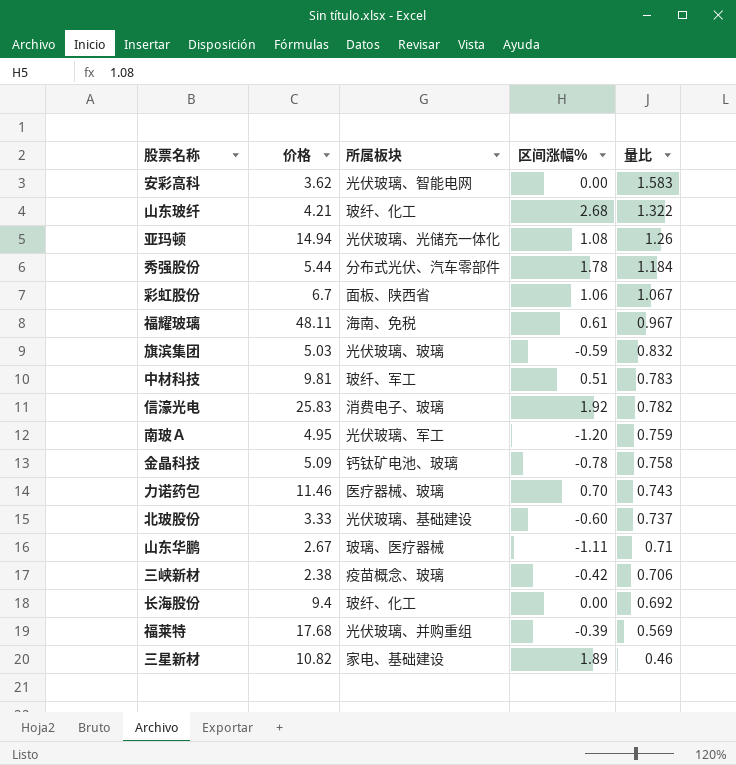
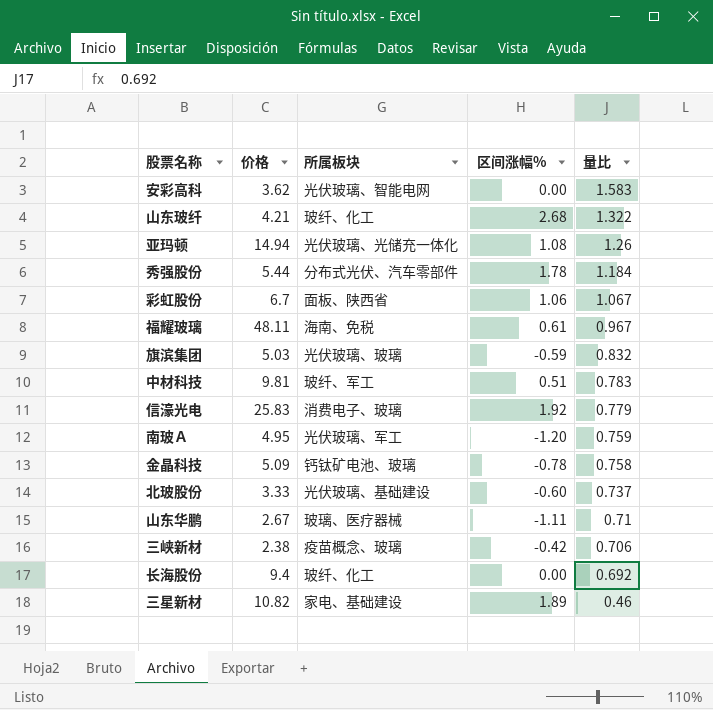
row 力诺药包: 11.46 | 医疗器械、玻璃 | 0.70 | 0.743 -> none
row 福莱特: 17.68 | 光伏玻璃、并购重组 | -0.39 | 0.569 -> none
信濠光电 | 量比: 0.782 -> 0.779

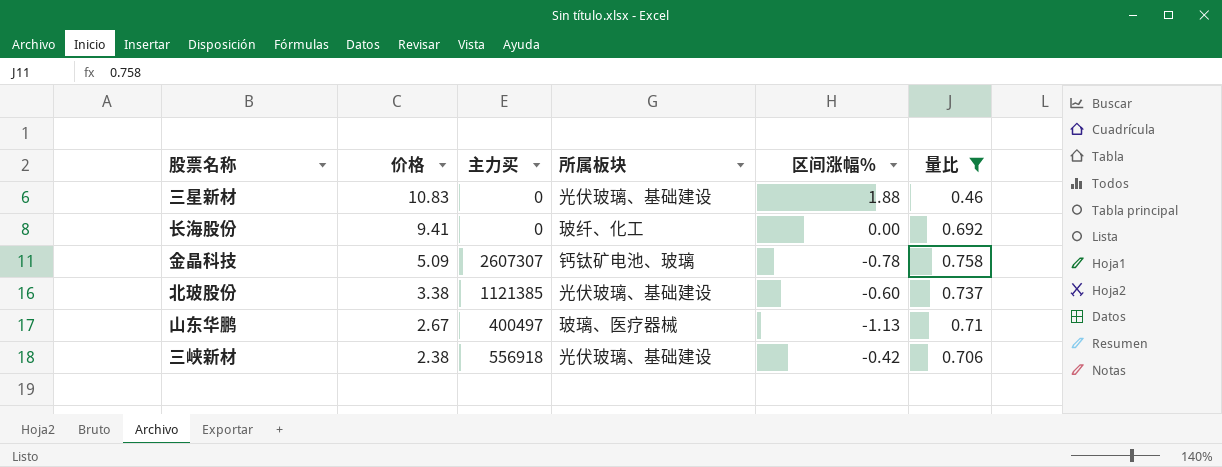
filter: none -> 量比 <= 0.758
row order: 量比 descending -> 价格 descending
column 主力买 | position: none -> 3
三星新材 | 价格: 10.82 -> 10.83
三星新材 | 所属板块: 家电、基础建设 -> 光伏玻璃、基础建设
三星新材 | 区间涨幅%: 1.89 -> 1.88
长海股份 | 价格: 9.4 -> 9.41
北玻股份 | 价格: 3.33 -> 3.38
山东华鹏 | 区间涨幅%: -1.11 -> -1.13
三峡新材 | 所属板块: 疫苗概念、玻璃 -> 光伏玻璃、基础建设

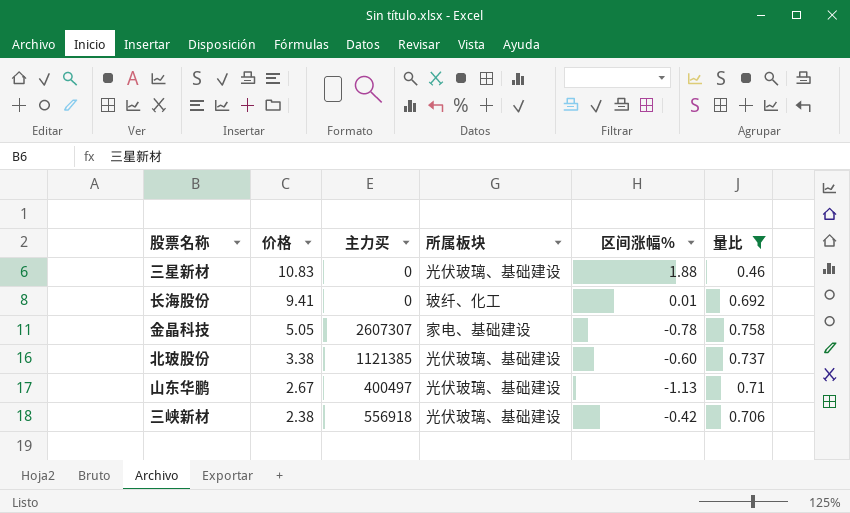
长海股份 | 区间涨幅%: 0.00 -> 0.01
金晶科技 | 价格: 5.09 -> 5.05
金晶科技 | 所属板块: 钙钛矿电池、玻璃 -> 家电、基础建设
山东华鹏 | 所属板块: 玻璃、医疗器械 -> 光伏玻璃、基础建设

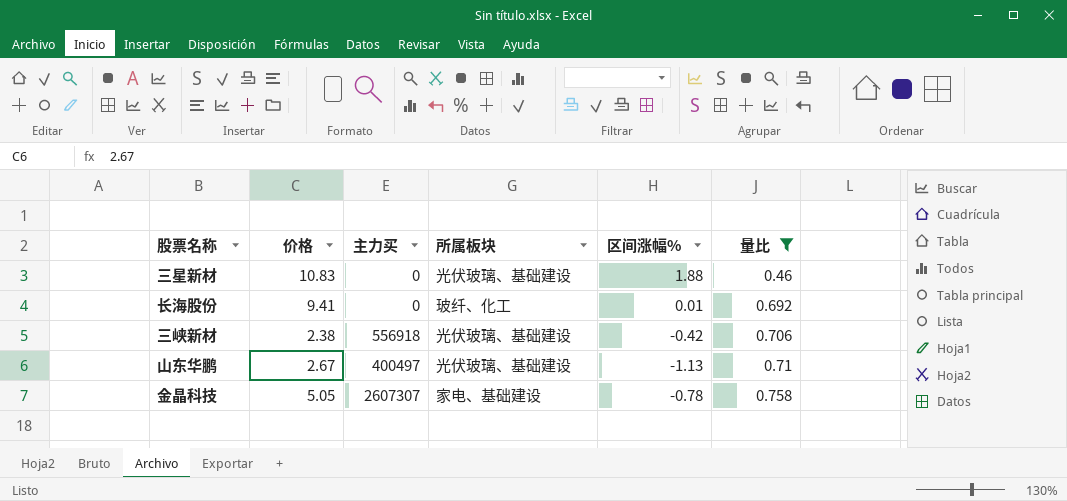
row order: 价格 descending -> 量比 ascending
row 北玻股份: 3.38 | 1121385 | 光伏玻璃、基础建设 | -0.60 | 0.737 -> none

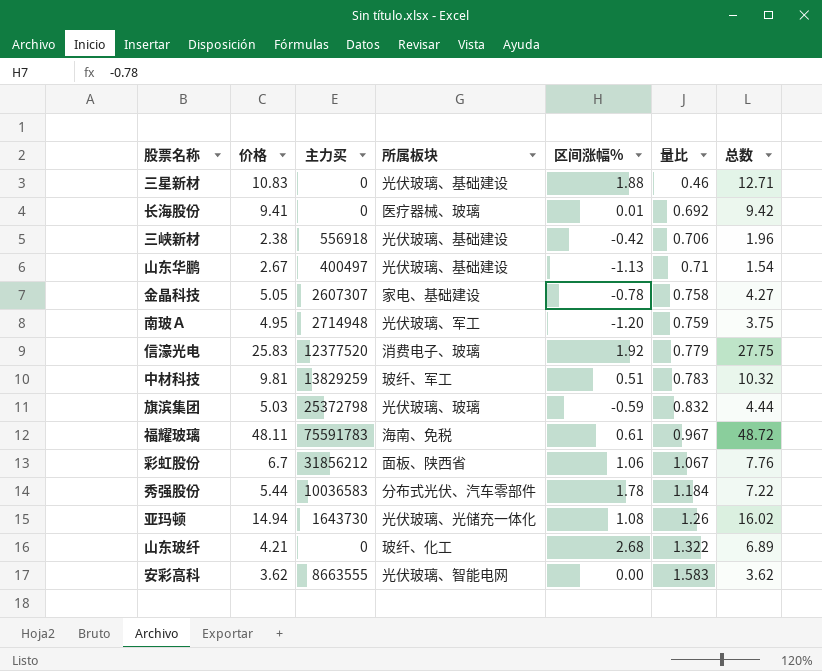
filter: 量比 <= 0.758 -> none
column 总数 | formula: none -> [价格] + [区间涨幅%]
长海股份 | 所属板块: 玻纤、化工 -> 医疗器械、玻璃

